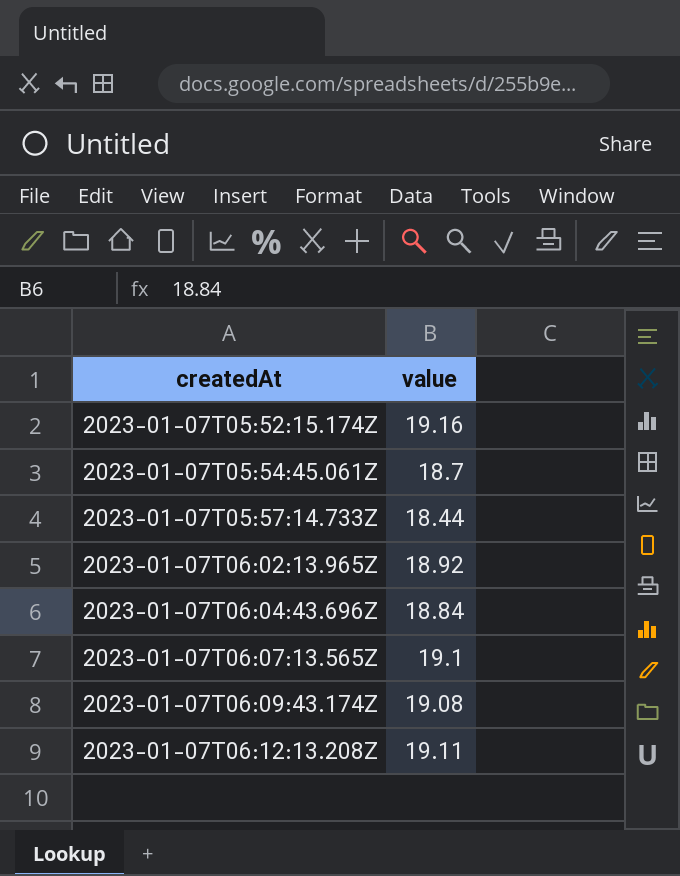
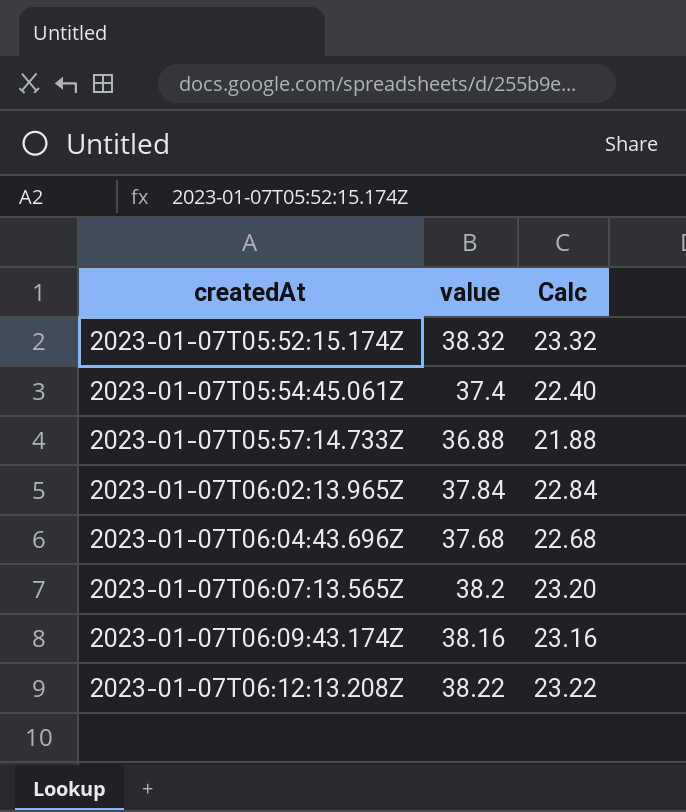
column Calc | formula: none -> [value] - 15
2023-01-07T05:52:15.174Z | value: 19.16 -> 38.32
2023-01-07T05:54:45.061Z | value: 18.7 -> 37.4
2023-01-07T05:57:14.733Z | value: 18.44 -> 36.88
2023-01-07T06:02:13.965Z | value: 18.92 -> 37.84
2023-01-07T06:04:43.696Z | value: 18.84 -> 37.68
2023-01-07T06:07:13.565Z | value: 19.1 -> 38.2
2023-01-07T06:09:43.174Z | value: 19.08 -> 38.16
2023-01-07T06:12:13.208Z | value: 19.11 -> 38.22

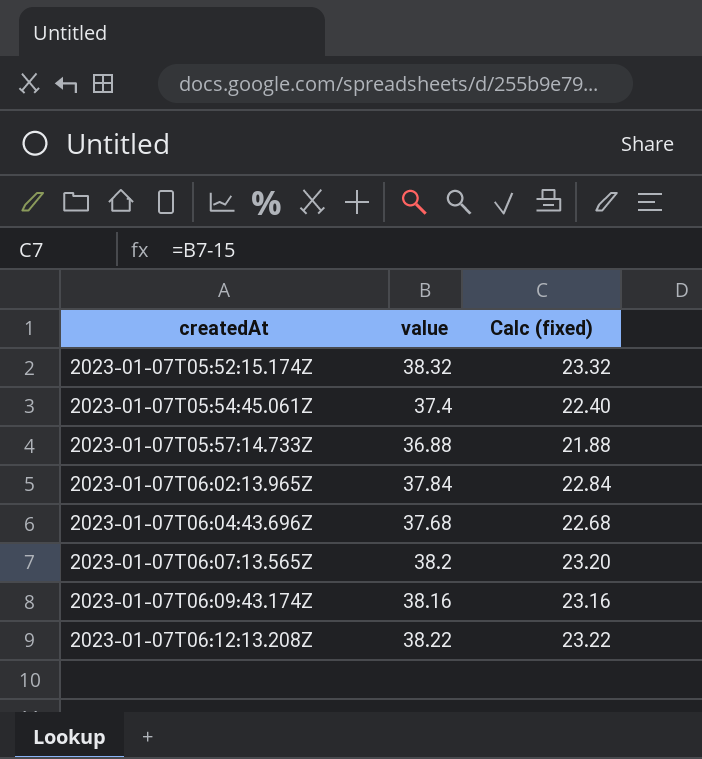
column name: Calc -> Calc (fixed)

